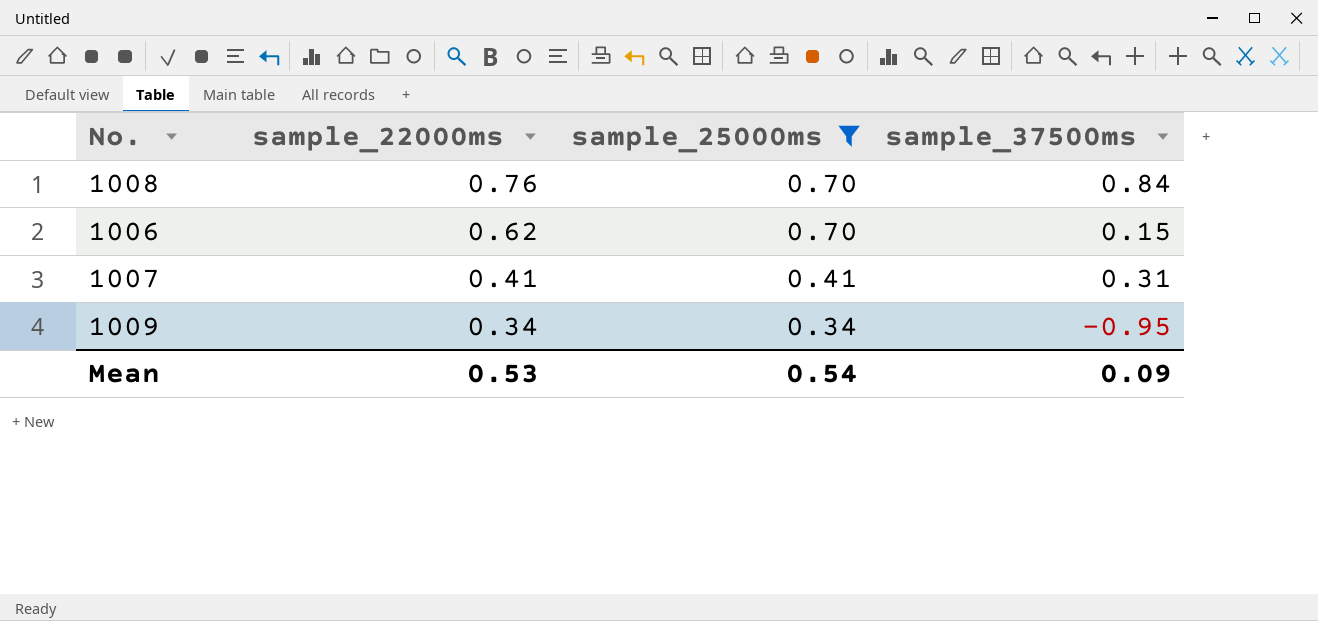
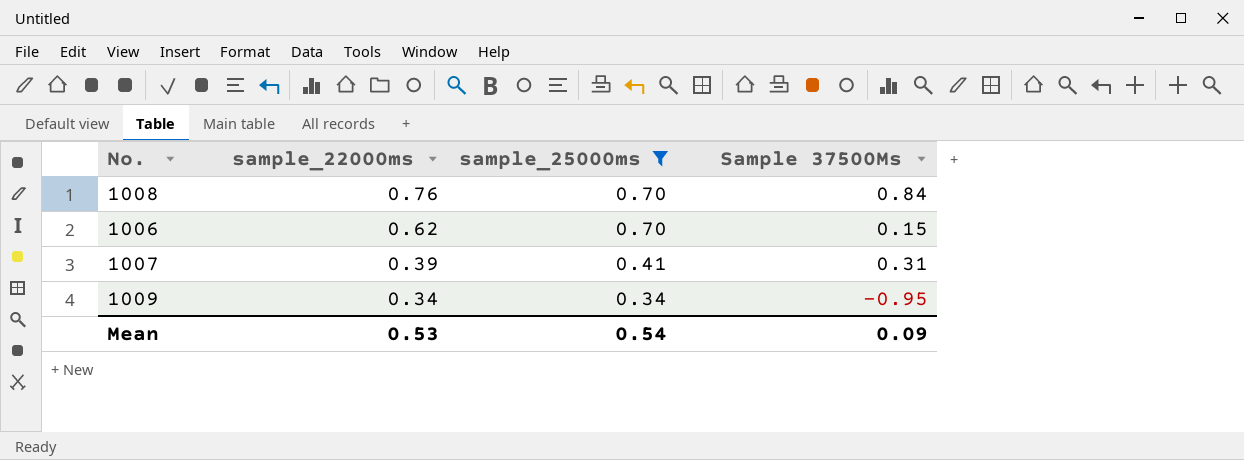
column name: sample_37500ms -> Sample 37500Ms
1007 | sample_22000ms: 0.41 -> 0.39

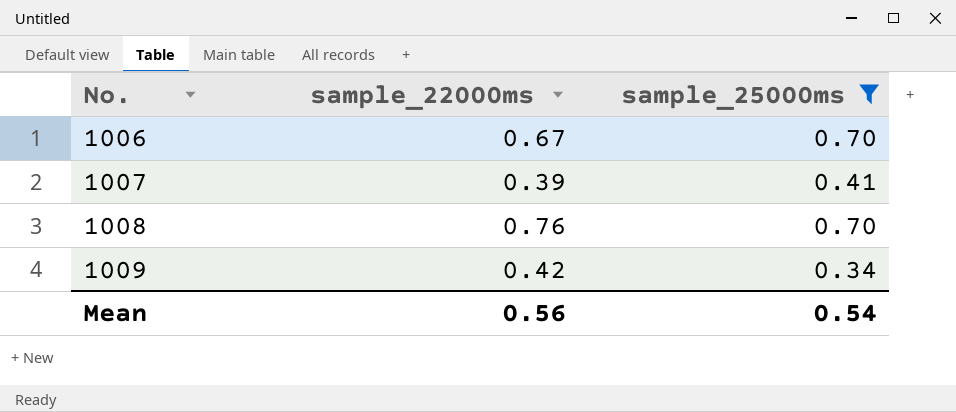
row order: sample_22000ms descending -> No. ascending
column Sample 37500Ms | position: 4 -> none
1006 | sample_22000ms: 0.62 -> 0.67
1009 | sample_22000ms: 0.34 -> 0.42
Mean | sample_22000ms: 0.53 -> 0.56

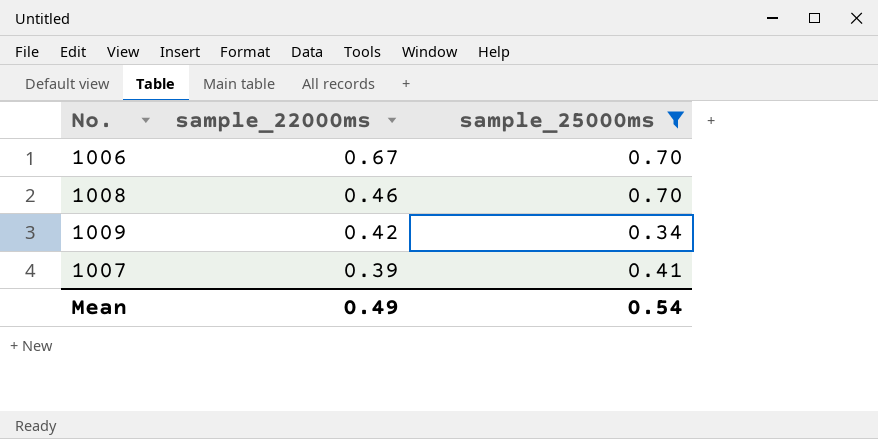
row order: No. ascending -> sample_22000ms descending
1008 | sample_22000ms: 0.76 -> 0.46
Mean | sample_22000ms: 0.56 -> 0.49

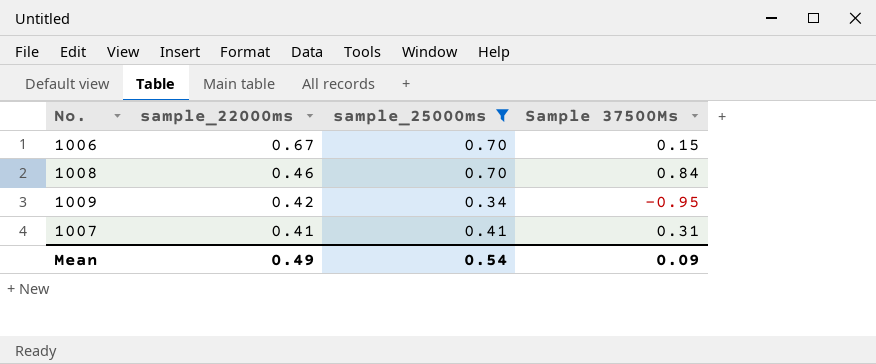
column Sample 37500Ms | position: none -> 4
1007 | sample_22000ms: 0.39 -> 0.41

